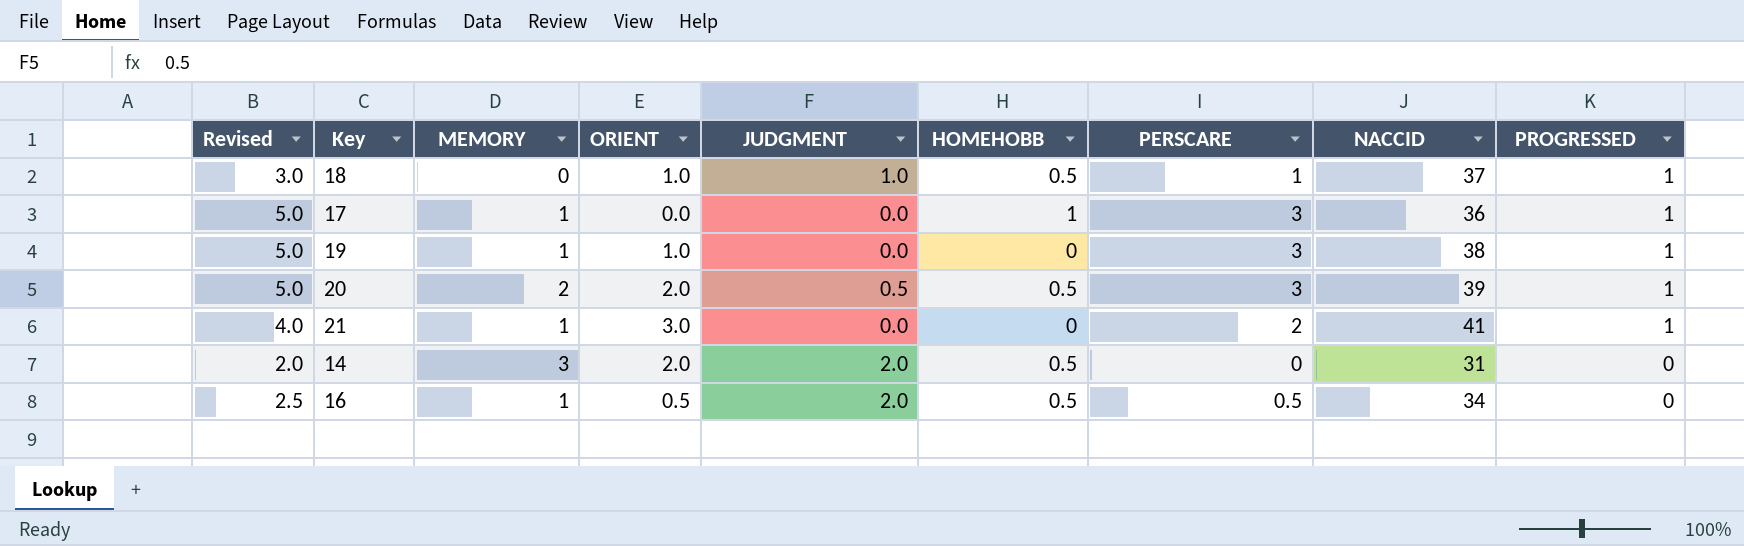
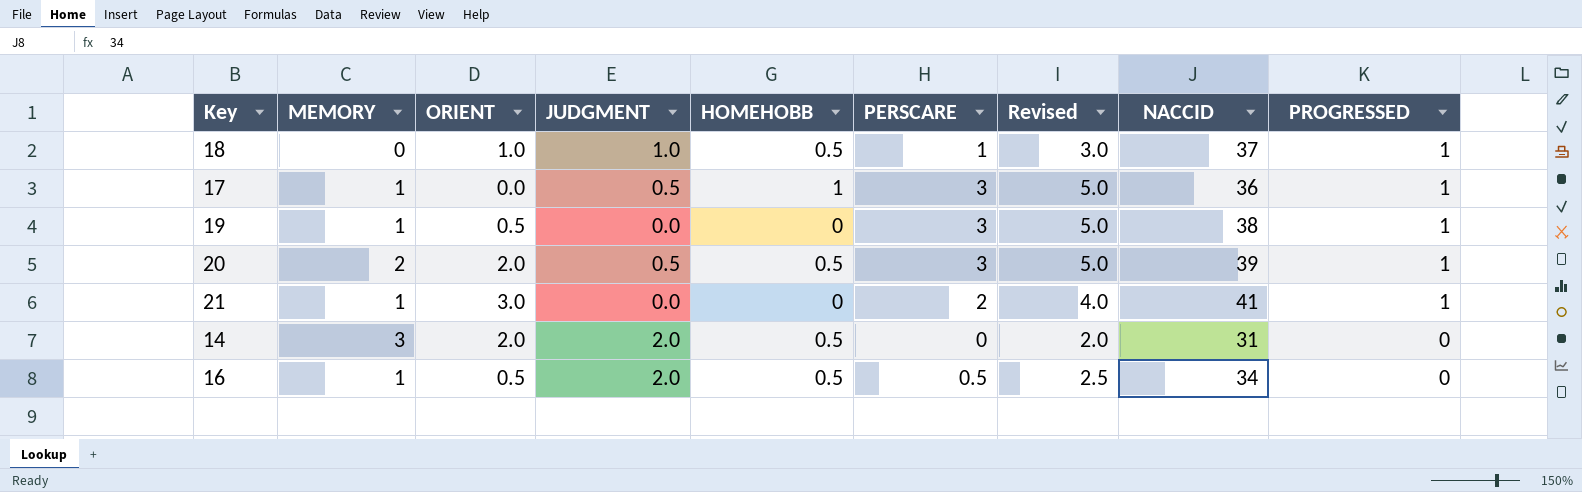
column Revised | position: 1 -> 7
17 | JUDGMENT: 0.0 -> 0.5
19 | ORIENT: 1.0 -> 0.5

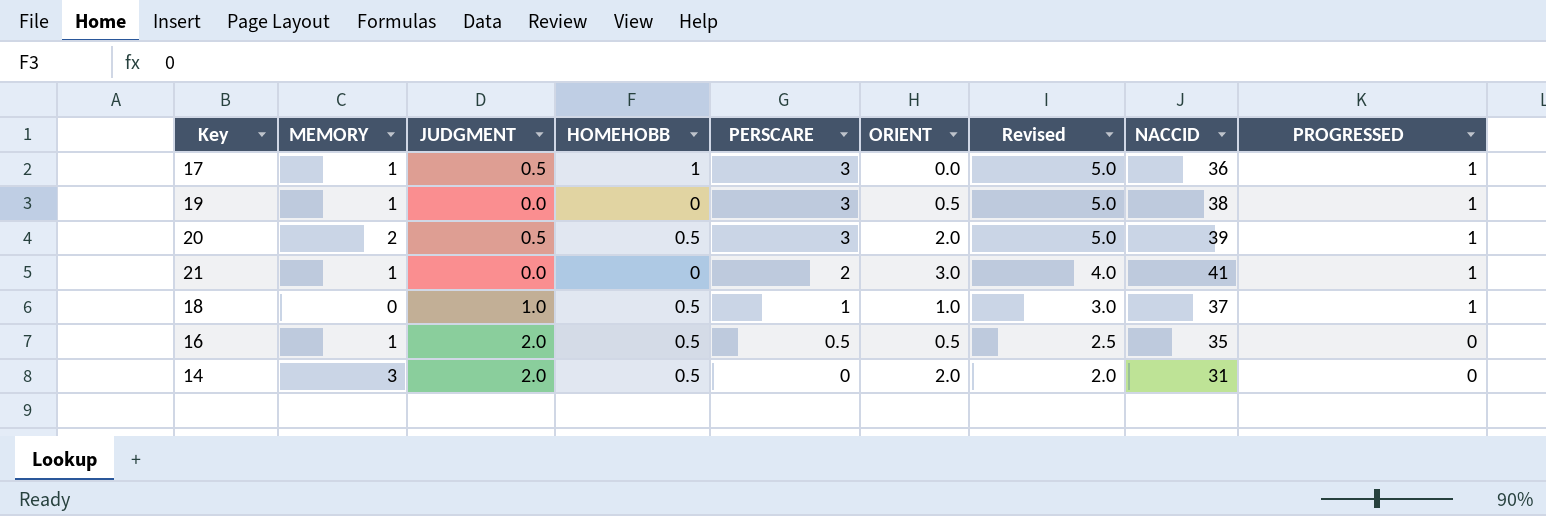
row order: PROGRESSED descending -> PERSCARE descending
column ORIENT | position: 3 -> 6
16 | NACCID: 34 -> 35

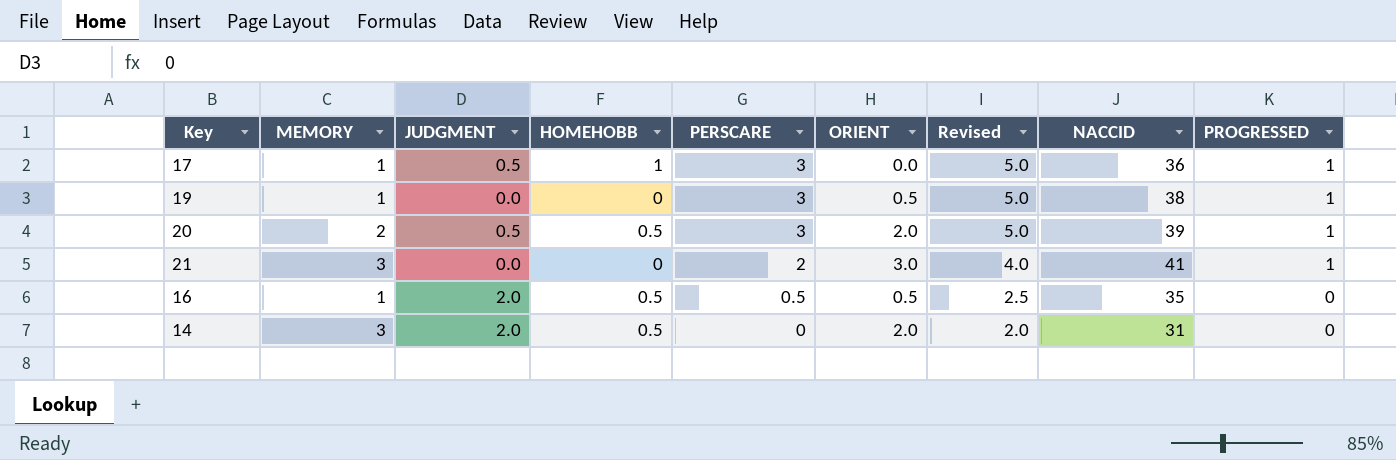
row 18: 0 | 1.0 | 0.5 | 1 | 1.0 | 3.0 | 37 | 1 -> none
21 | MEMORY: 1 -> 3

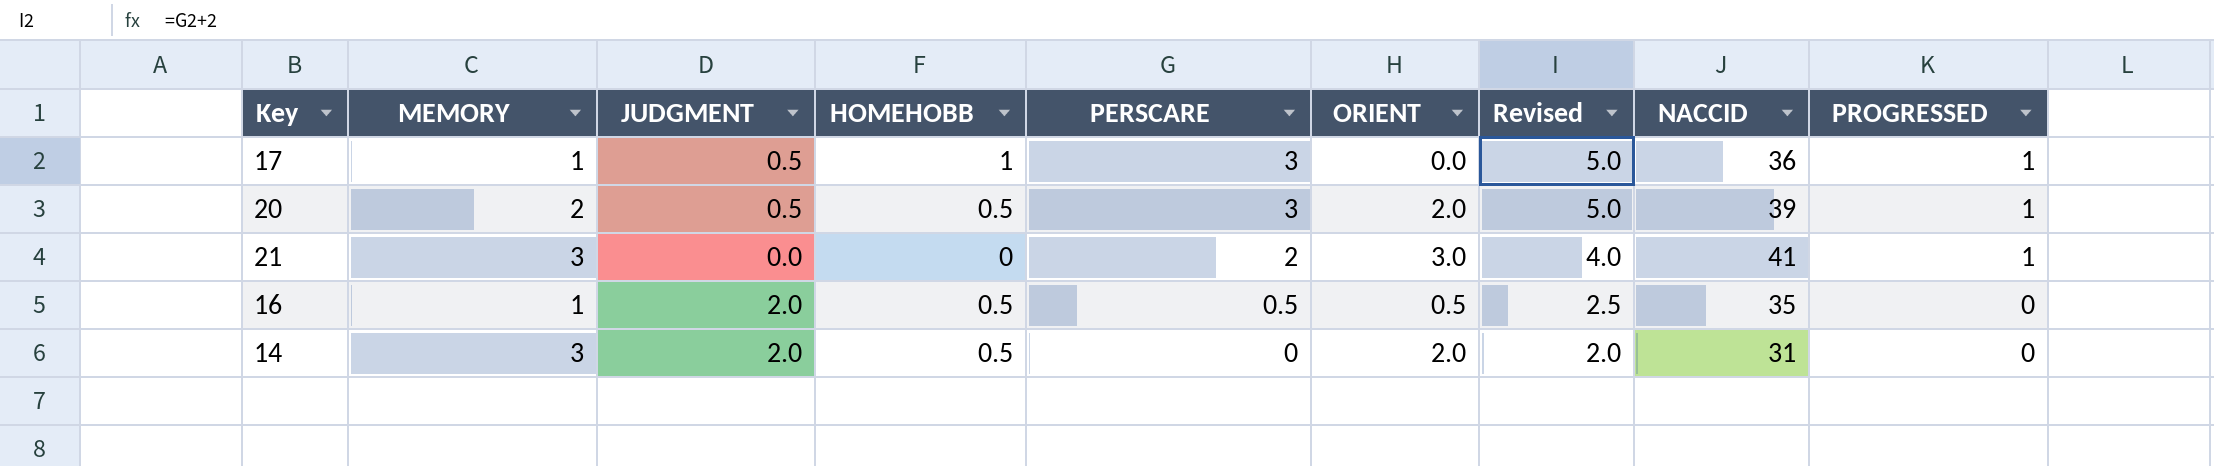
row 19: 1 | 0.0 | 0 | 3 | 0.5 | 5.0 | 38 | 1 -> none

